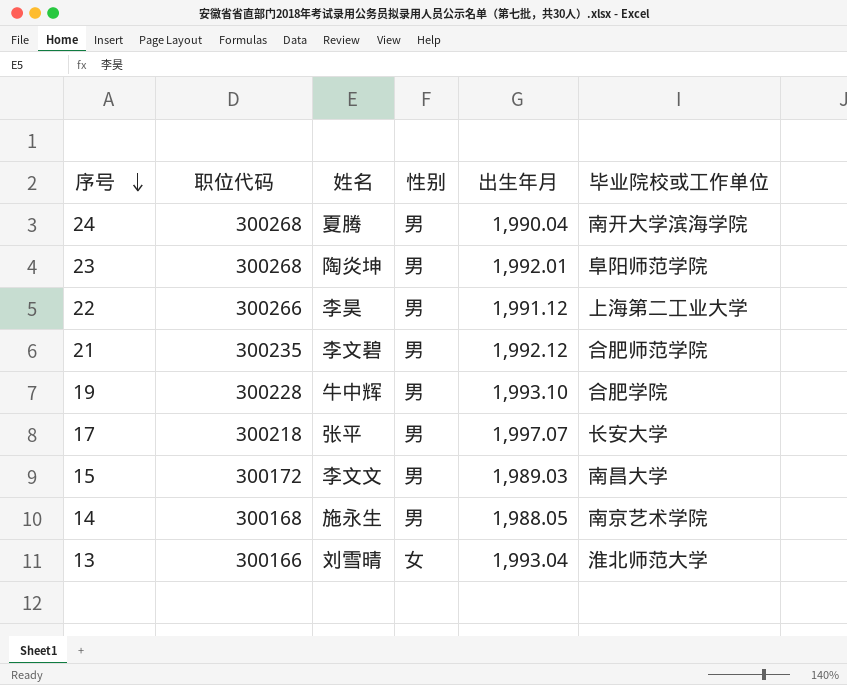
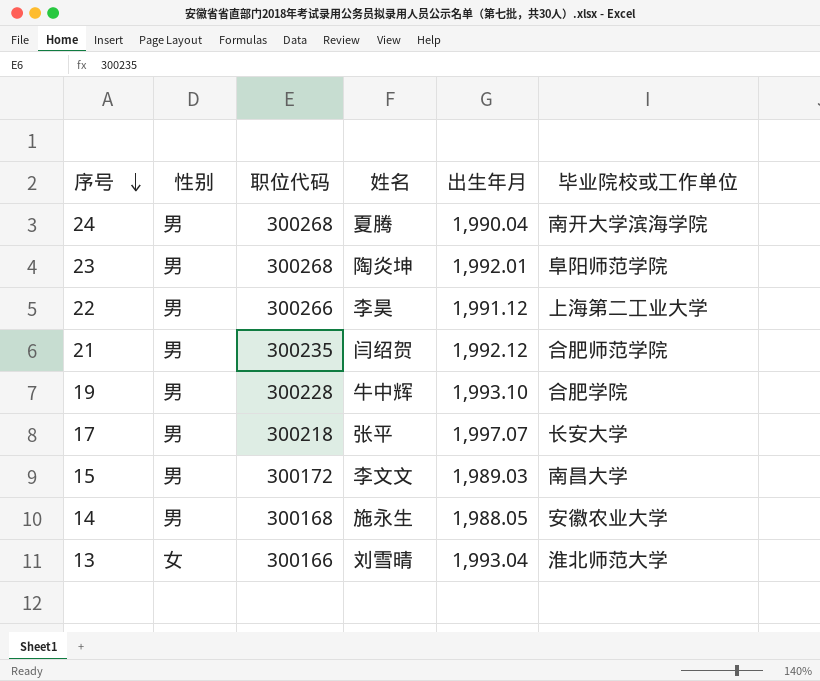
column 性别 | position: 4 -> 2
21 | 姓名: 李文碧 -> 闫绍贺
14 | 毕业院校或工作单位: 南京艺术学院 -> 安徽农业大学

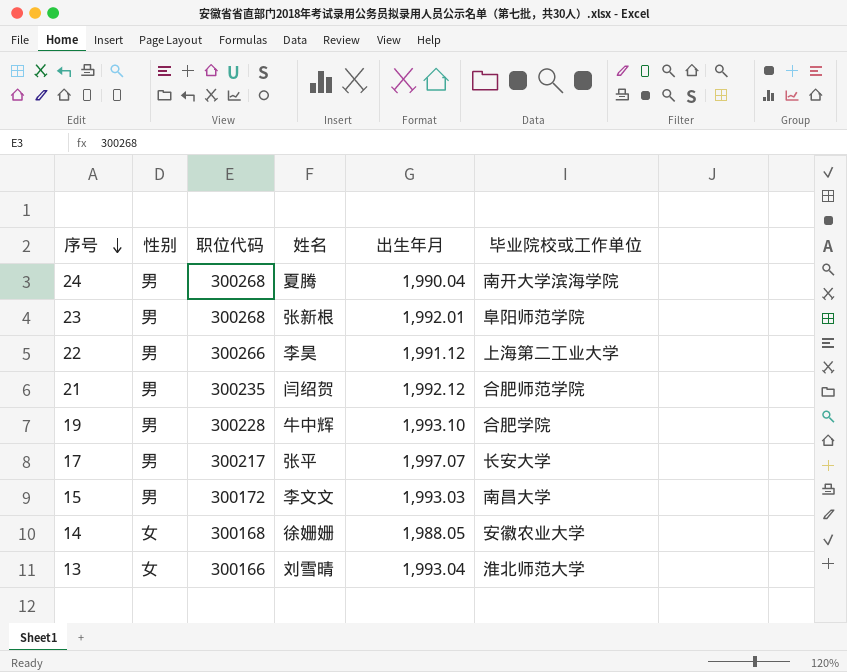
23 | 姓名: 陶炎坤 -> 张新根
17 | 职位代码: 300218 -> 300217
15 | 出生年月: 1,989.03 -> 1,993.03
14 | 性别: 男 -> 女
14 | 姓名: 施永生 -> 徐姗姗

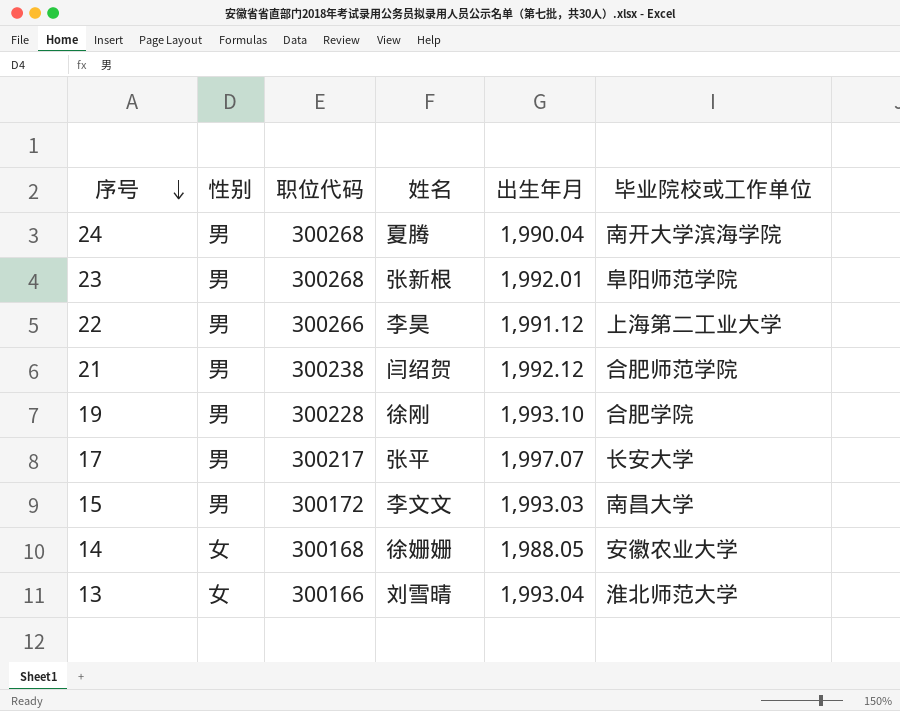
21 | 职位代码: 300235 -> 300238
19 | 姓名: 牛中辉 -> 徐刚

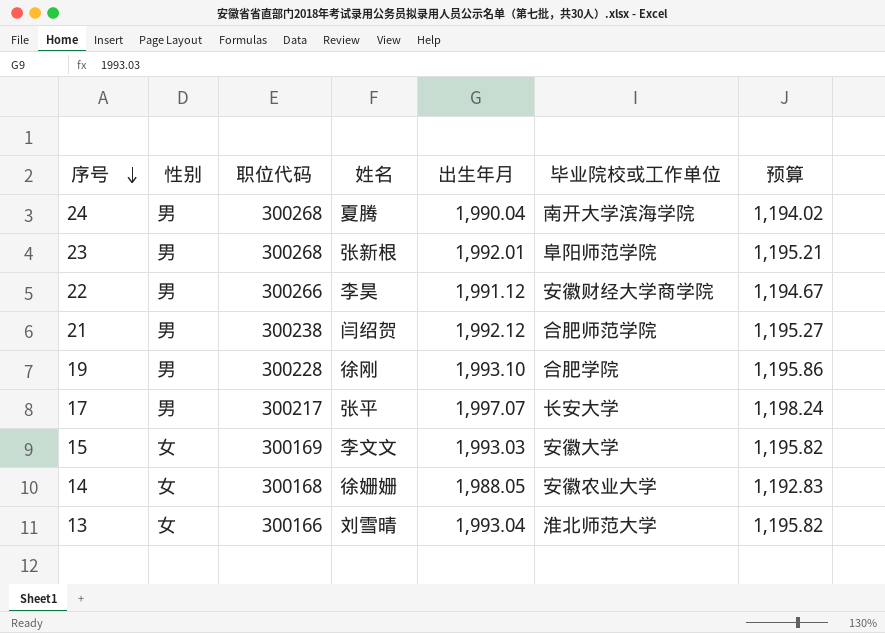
column 预算 | formula: none -> [出生年月] * 0.6
22 | 毕业院校或工作单位: 上海第二工业大学 -> 安徽财经大学商学院
15 | 性别: 男 -> 女
15 | 职位代码: 300172 -> 300169
15 | 毕业院校或工作单位: 南昌大学 -> 安徽大学

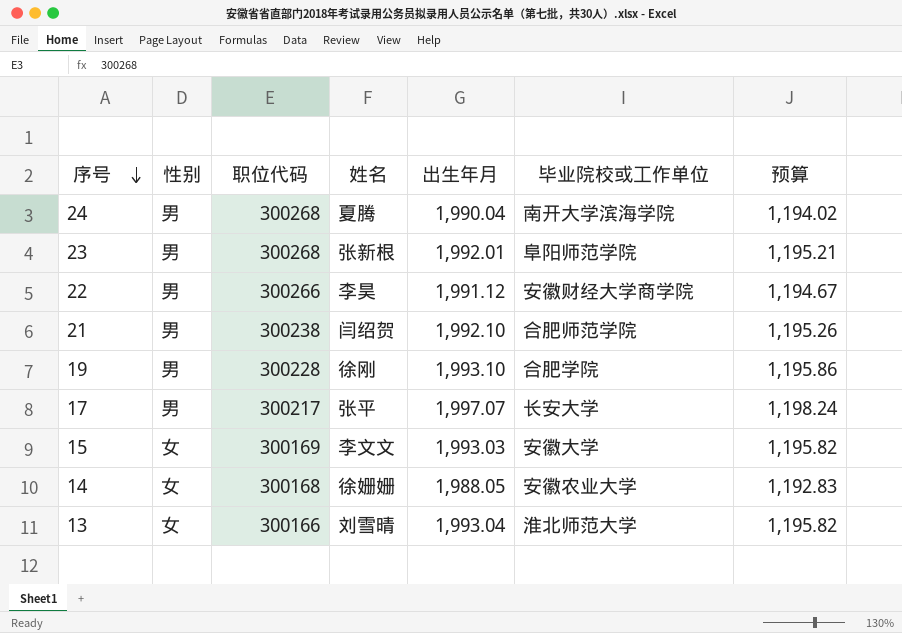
21 | 出生年月: 1,992.12 -> 1,992.10
21 | 预算: 1,195.27 -> 1,195.26

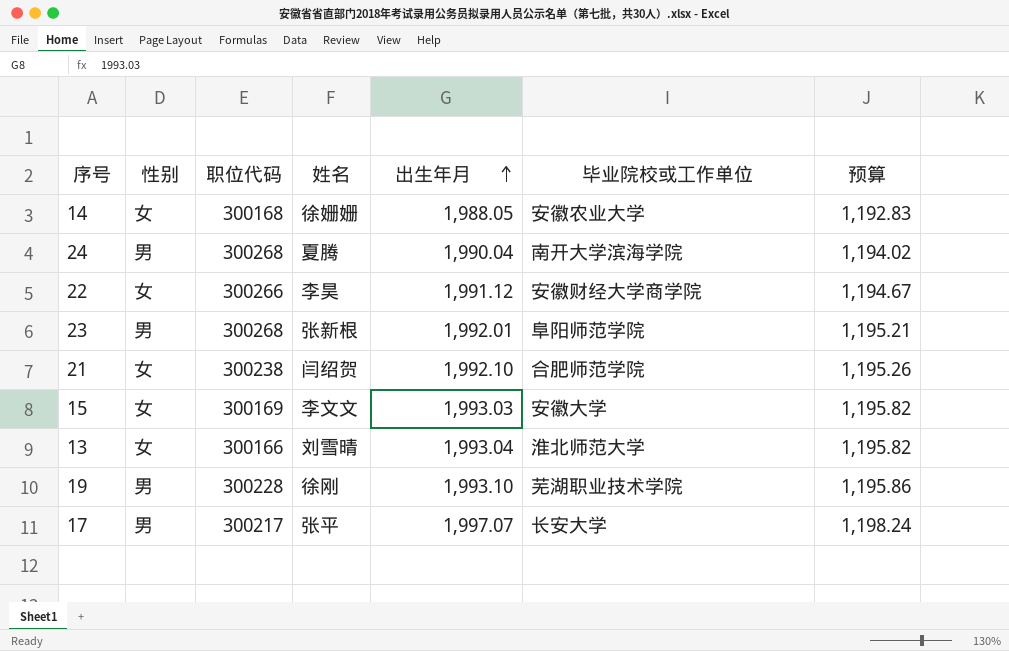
row order: 序号 descending -> 出生年月 ascending
22 | 性别: 男 -> 女
21 | 性别: 男 -> 女
19 | 毕业院校或工作单位: 合肥学院 -> 芜湖职业技术学院

